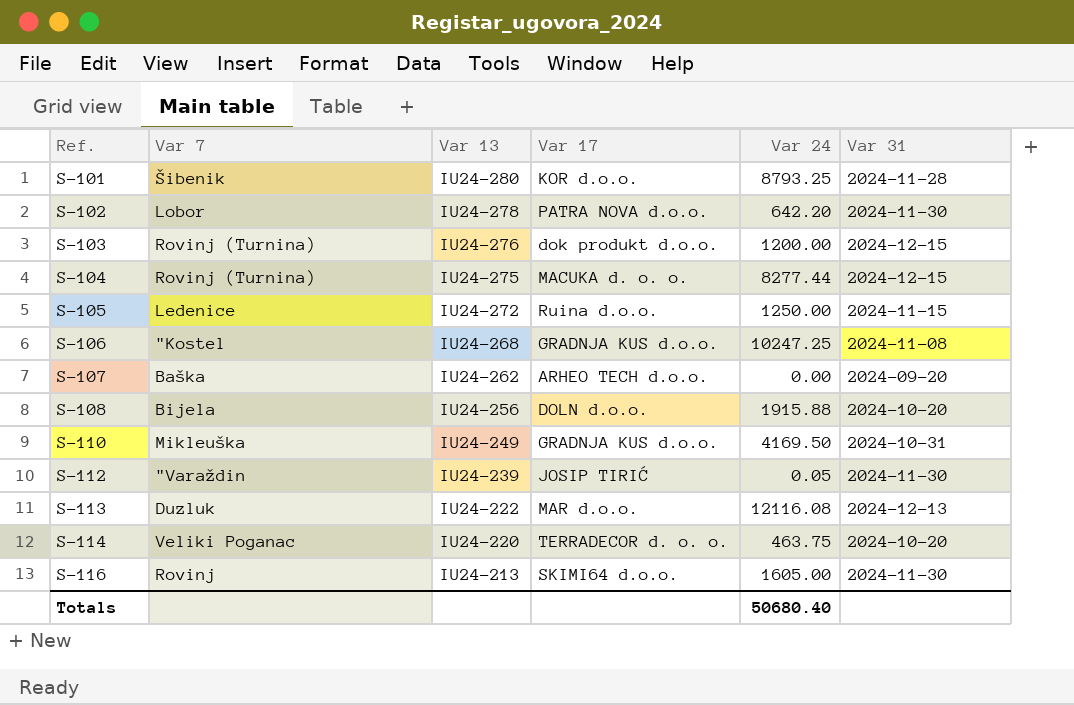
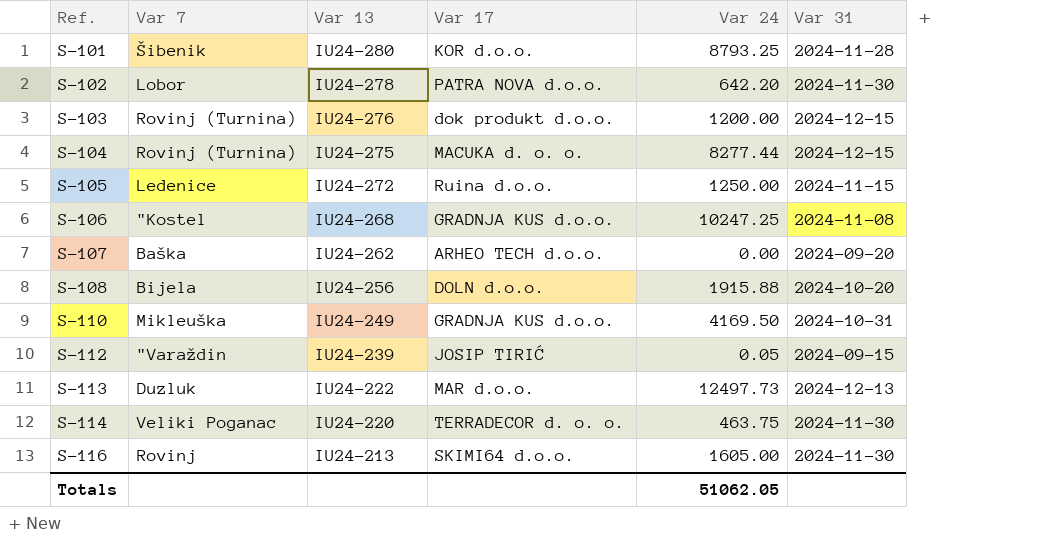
S-112 | Var 31: 2024-11-30 -> 2024-09-15
S-113 | Var 24: 12116.08 -> 12497.73
S-114 | Var 31: 2024-10-20 -> 2024-11-30
Totals | Var 24: 50680.40 -> 51062.05

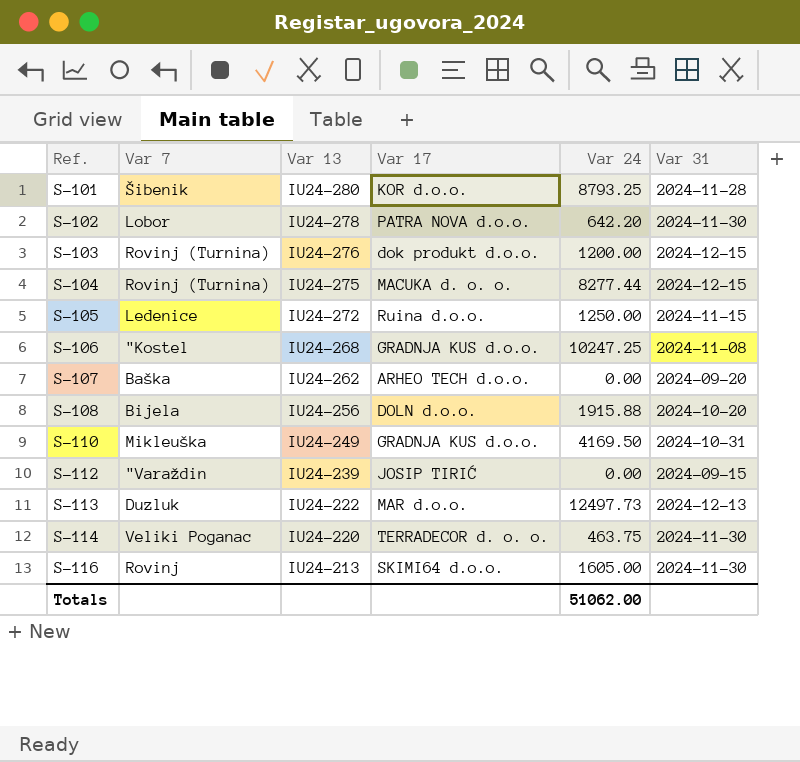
S-112 | Var 24: 0.05 -> 0.00
Totals | Var 24: 51062.05 -> 51062.00

